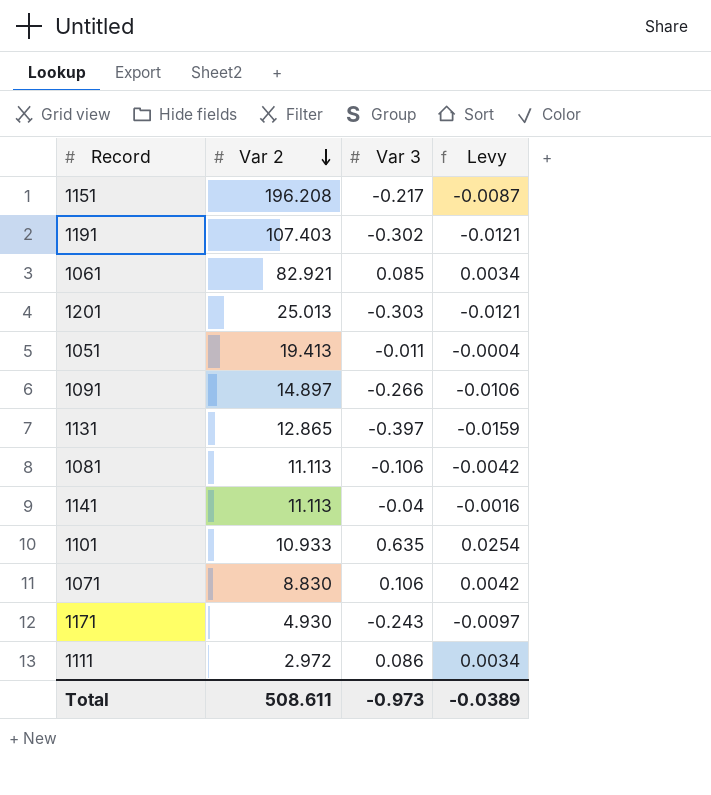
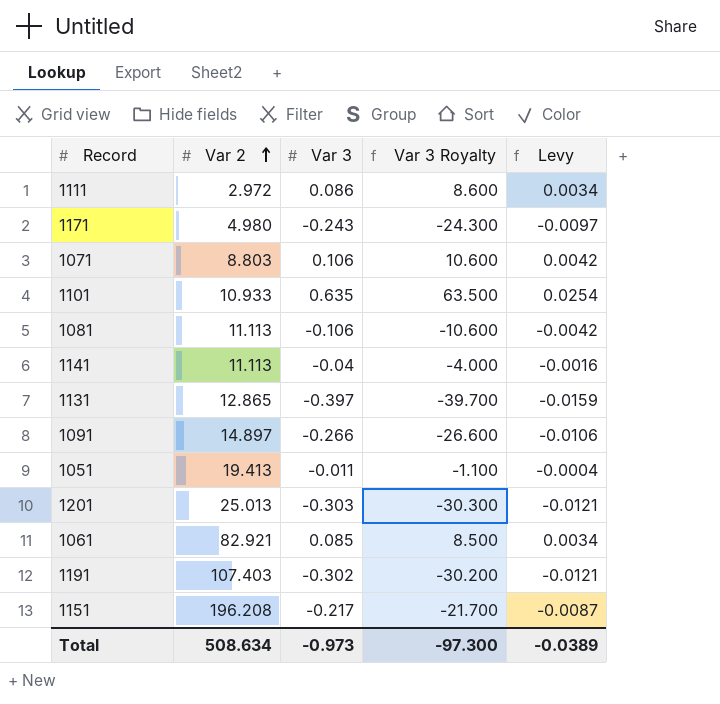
row order: Var 2 descending -> Var 2 ascending
column Var 3 Royalty | formula: none -> [Var 3] * 100
1171 | Var 2: 4.930 -> 4.980
1071 | Var 2: 8.830 -> 8.803
Total | Var 2: 508.611 -> 508.634

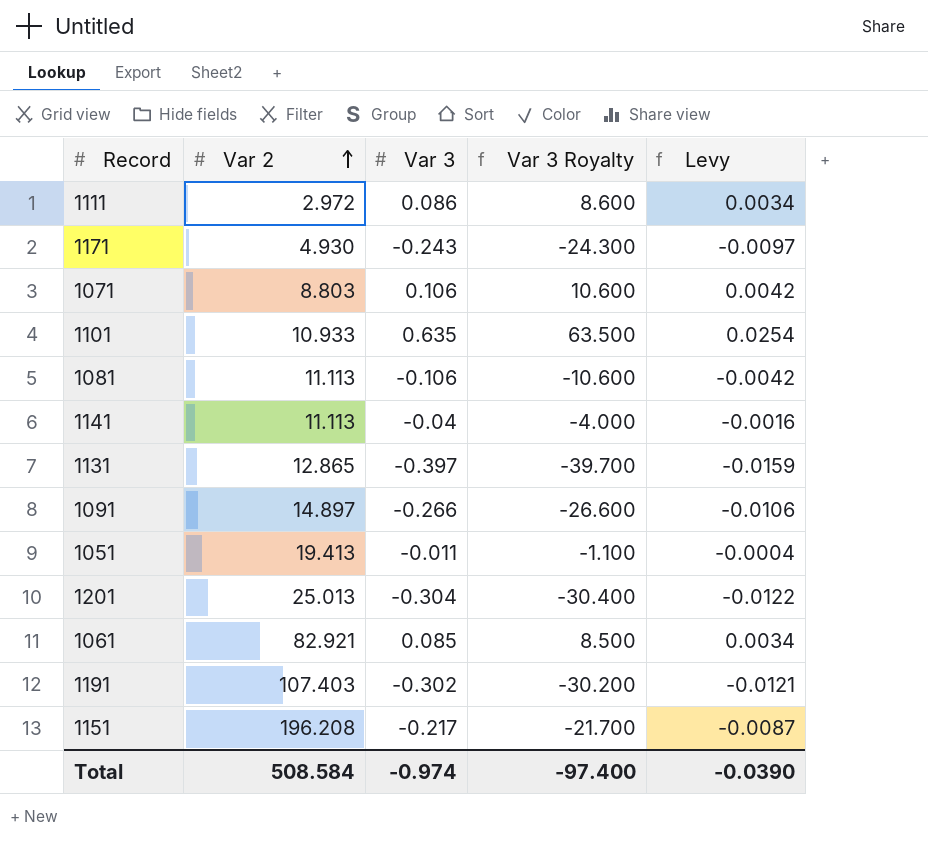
1171 | Var 2: 4.980 -> 4.930
1201 | Var 3: -0.303 -> -0.304
1201 | Var 3 Royalty: -30.300 -> -30.400
1201 | Levy: -0.0121 -> -0.0122
Total | Var 2: 508.634 -> 508.584
Total | Var 3: -0.973 -> -0.974
Total | Var 3 Royalty: -97.300 -> -97.400
Total | Levy: -0.0389 -> -0.0390

